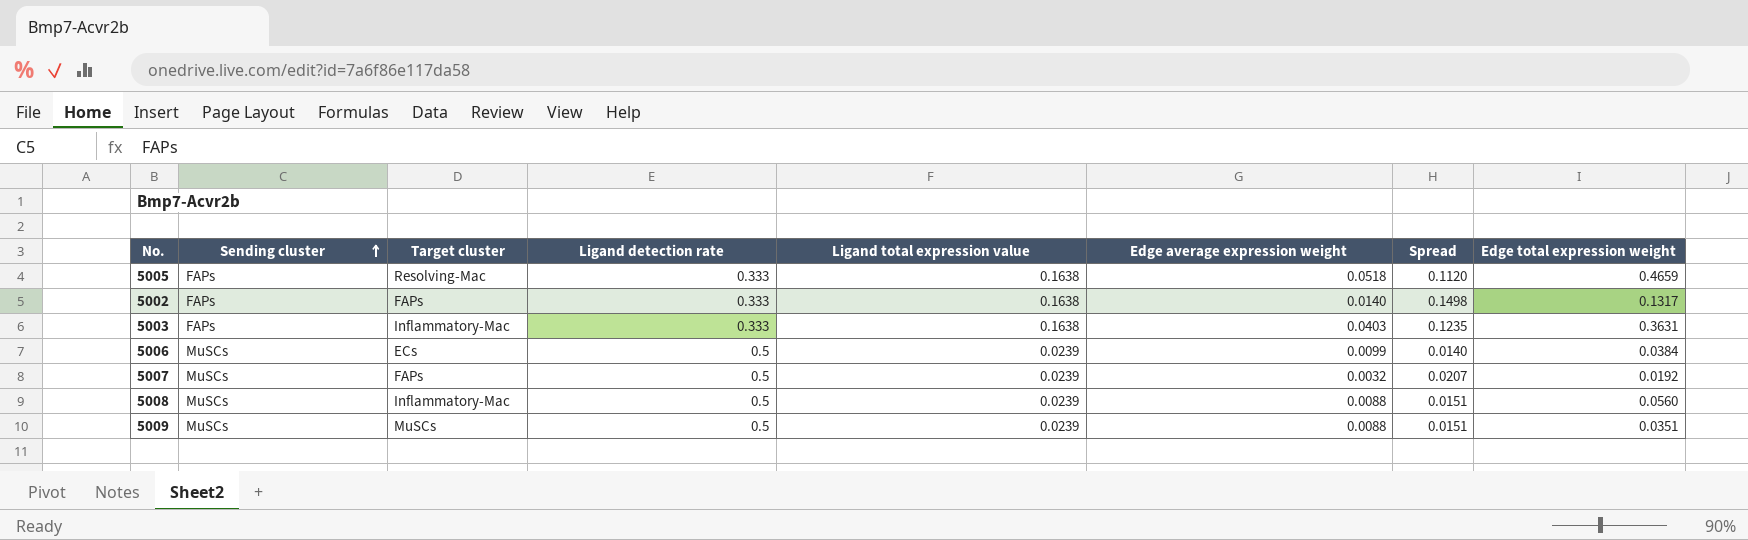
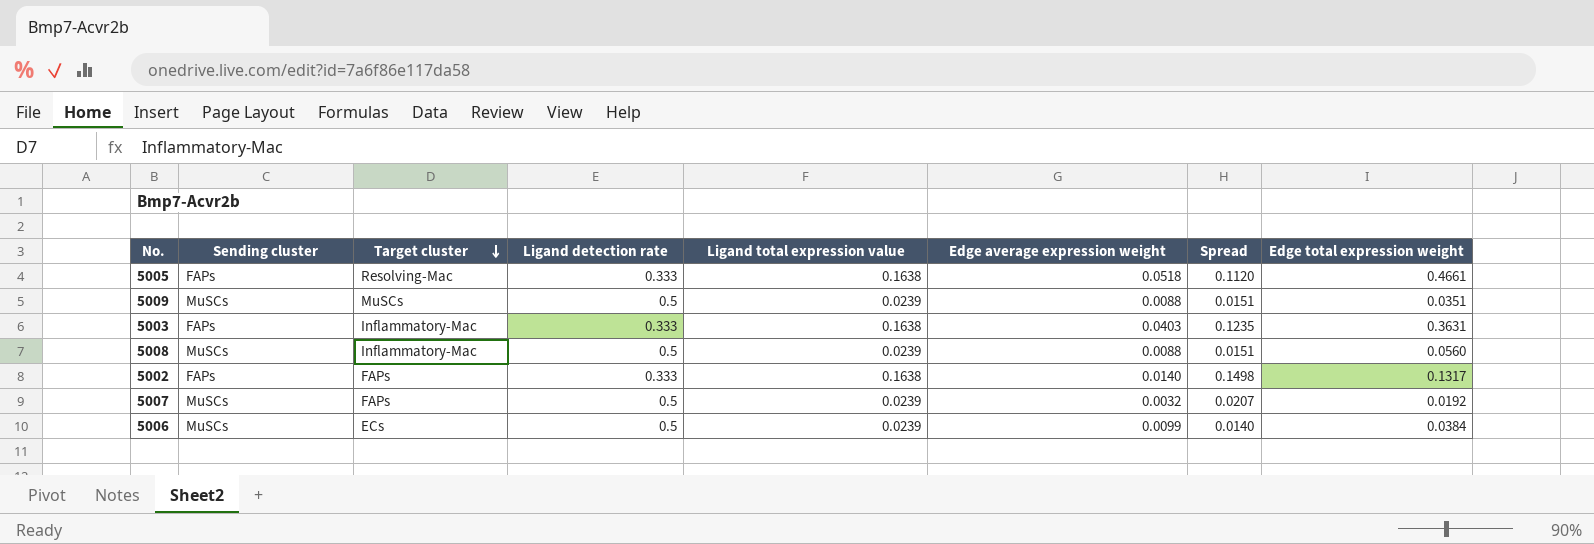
row order: Sending cluster ascending -> Target cluster descending
5005 | Edge total expression weight: 0.4659 -> 0.4661

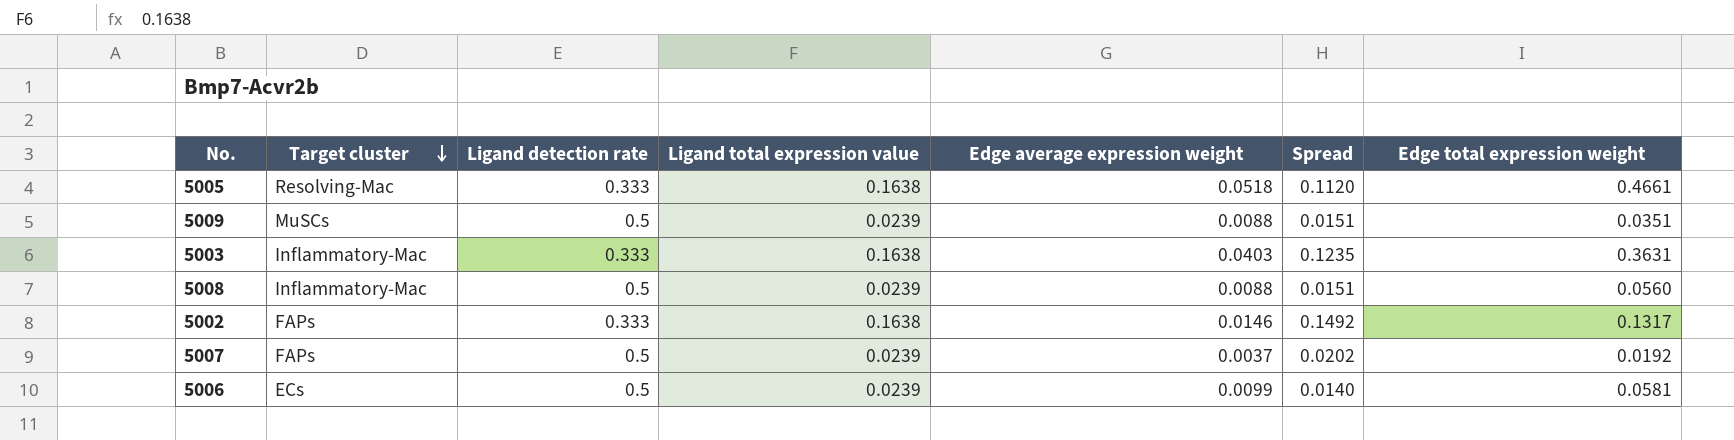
column Sending cluster | position: 2 -> none
5002 | Edge average expression weight: 0.0140 -> 0.0146
5002 | Spread: 0.1498 -> 0.1492
5007 | Edge average expression weight: 0.0032 -> 0.0037
5007 | Spread: 0.0207 -> 0.0202
5006 | Edge total expression weight: 0.0384 -> 0.0581

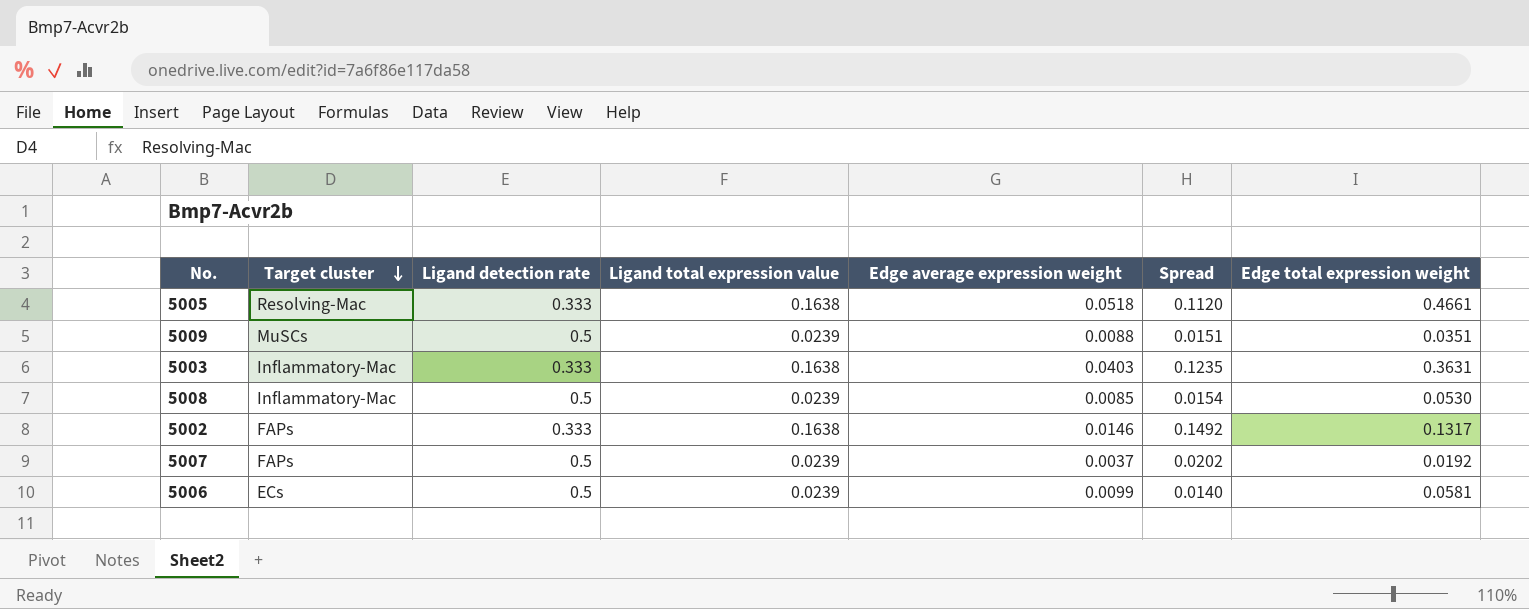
5008 | Edge average expression weight: 0.0088 -> 0.0085
5008 | Spread: 0.0151 -> 0.0154
5008 | Edge total expression weight: 0.0560 -> 0.0530

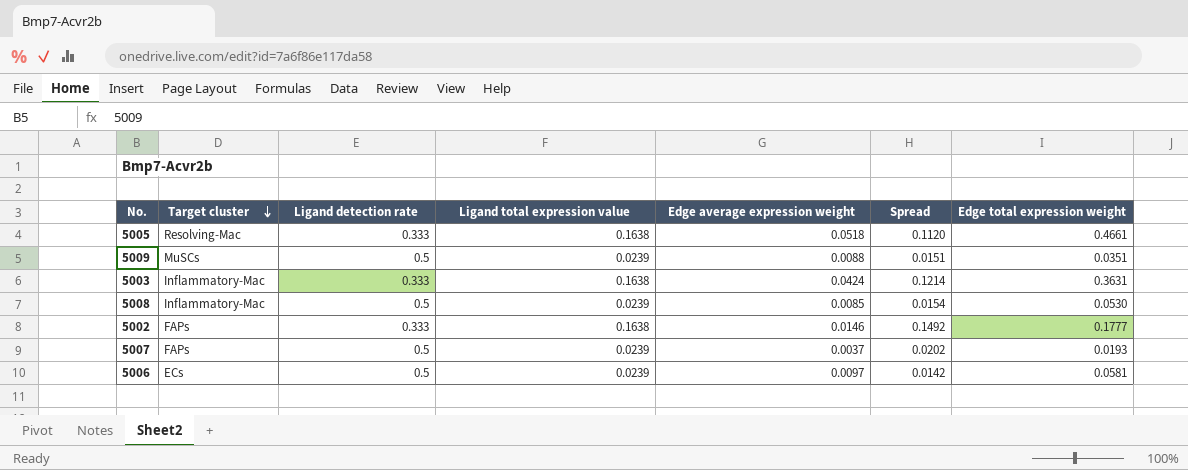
5003 | Edge average expression weight: 0.0403 -> 0.0424
5003 | Spread: 0.1235 -> 0.1214
5002 | Edge total expression weight: 0.1317 -> 0.1777
5007 | Edge total expression weight: 0.0192 -> 0.0193
5006 | Edge average expression weight: 0.0099 -> 0.0097
5006 | Spread: 0.0140 -> 0.0142

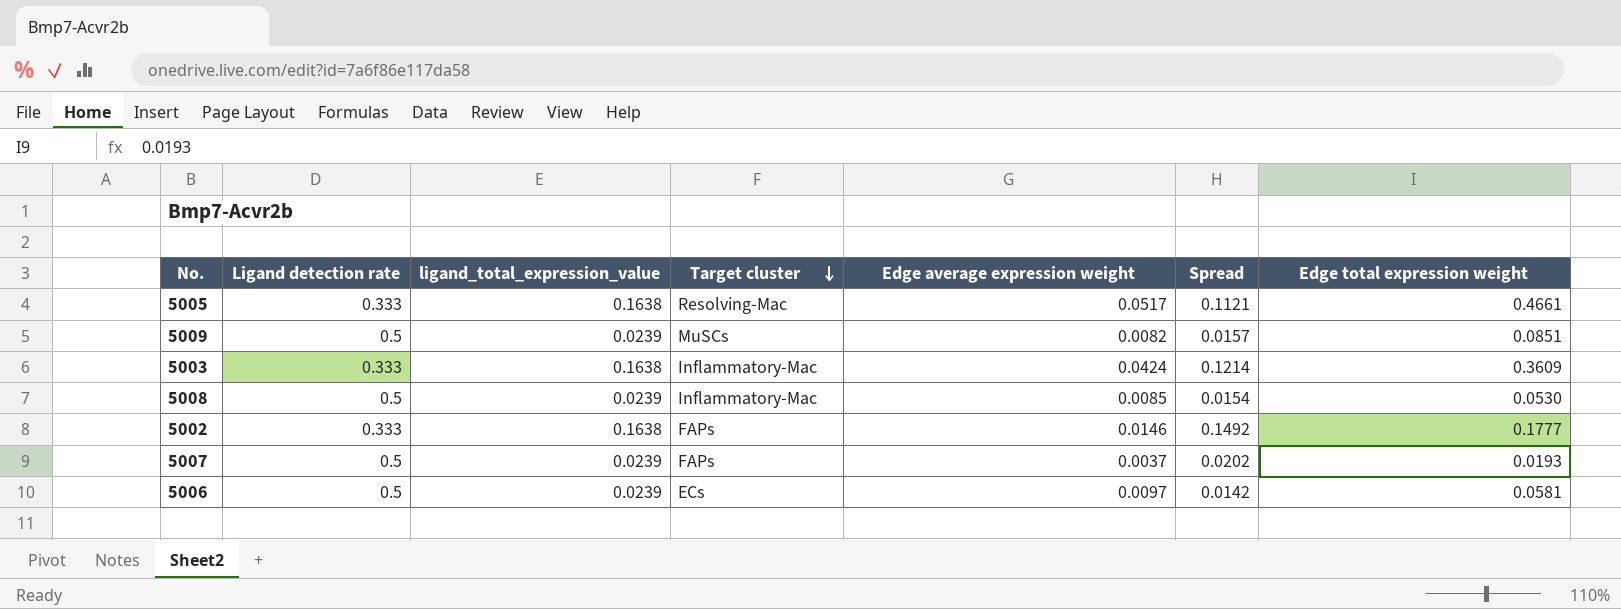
column name: Ligand total expression value -> ligand_total_expression_value
column Target cluster | position: 2 -> 4
5005 | Edge average expression weight: 0.0518 -> 0.0517
5005 | Spread: 0.1120 -> 0.1121
5009 | Edge average expression weight: 0.0088 -> 0.0082
5009 | Spread: 0.0151 -> 0.0157
5009 | Edge total expression weight: 0.0351 -> 0.0851
5003 | Edge total expression weight: 0.3631 -> 0.3609

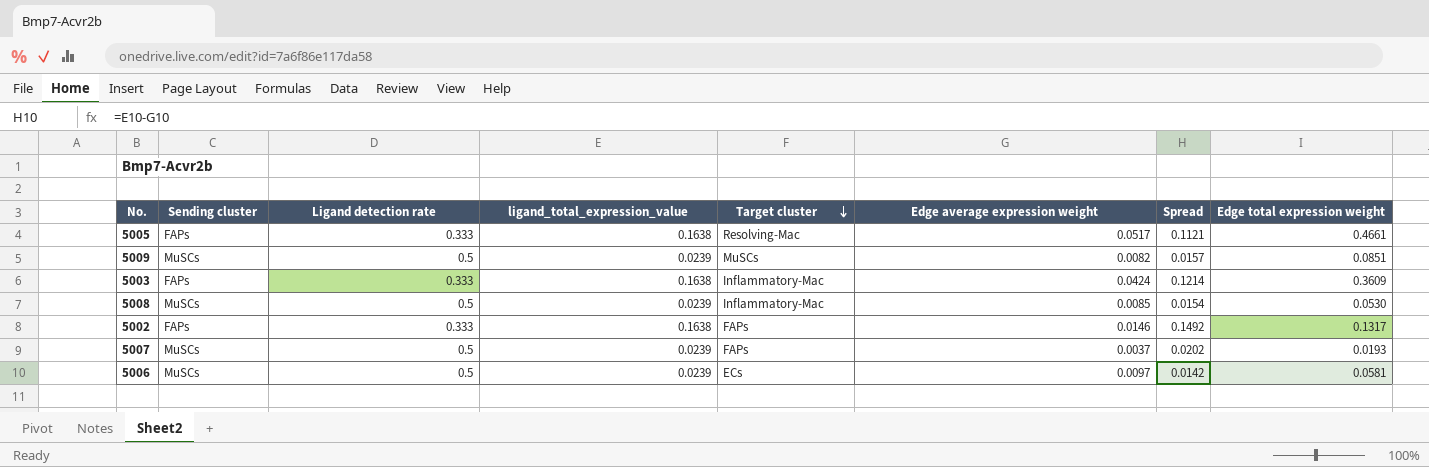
column Sending cluster | position: none -> 2
5002 | Edge total expression weight: 0.1777 -> 0.1317

